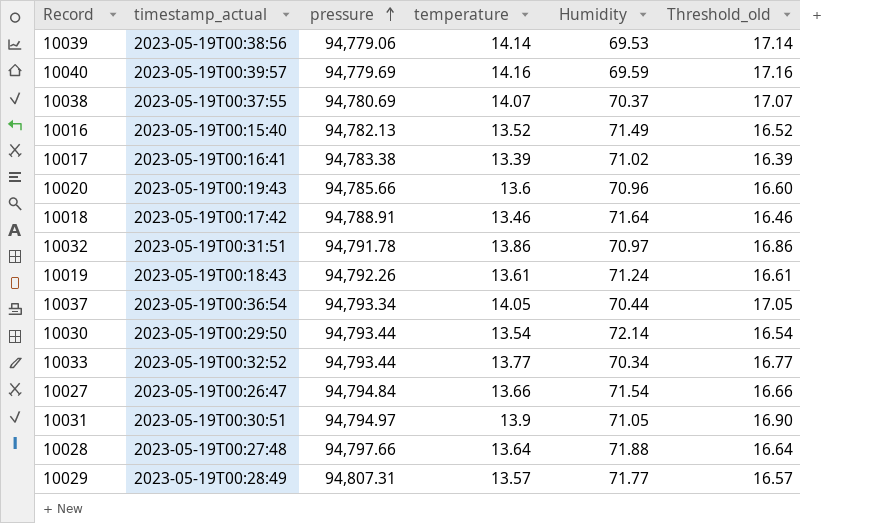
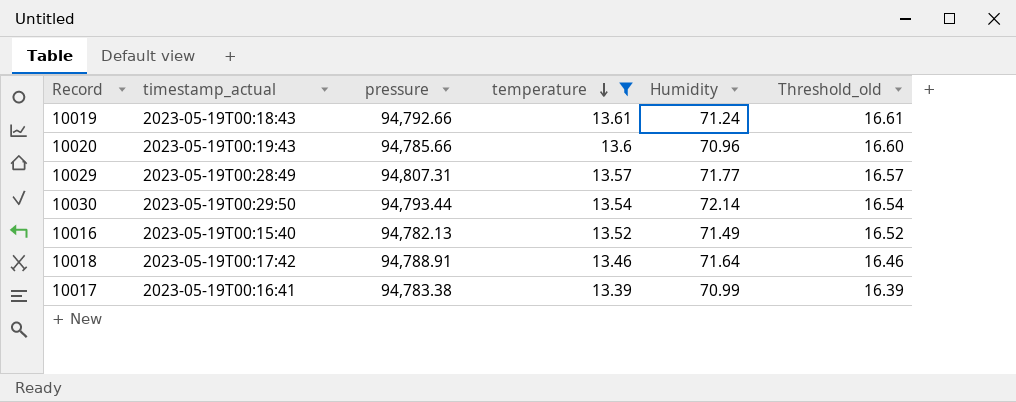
filter: none -> temperature <= 13.61
row order: pressure ascending -> temperature descending
10019 | pressure: 94,792.26 -> 94,792.66
10017 | Humidity: 71.02 -> 70.99

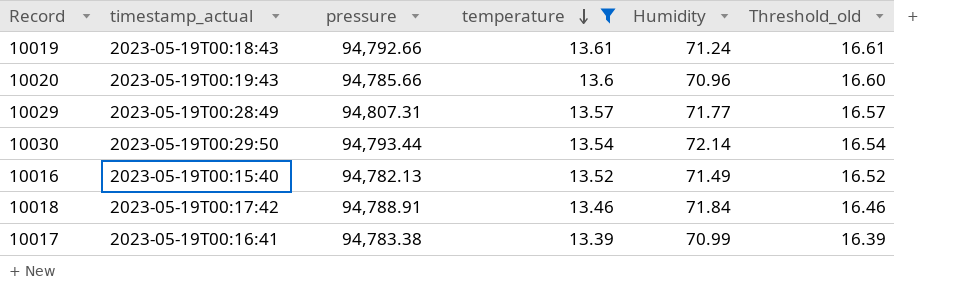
10018 | Humidity: 71.64 -> 71.84

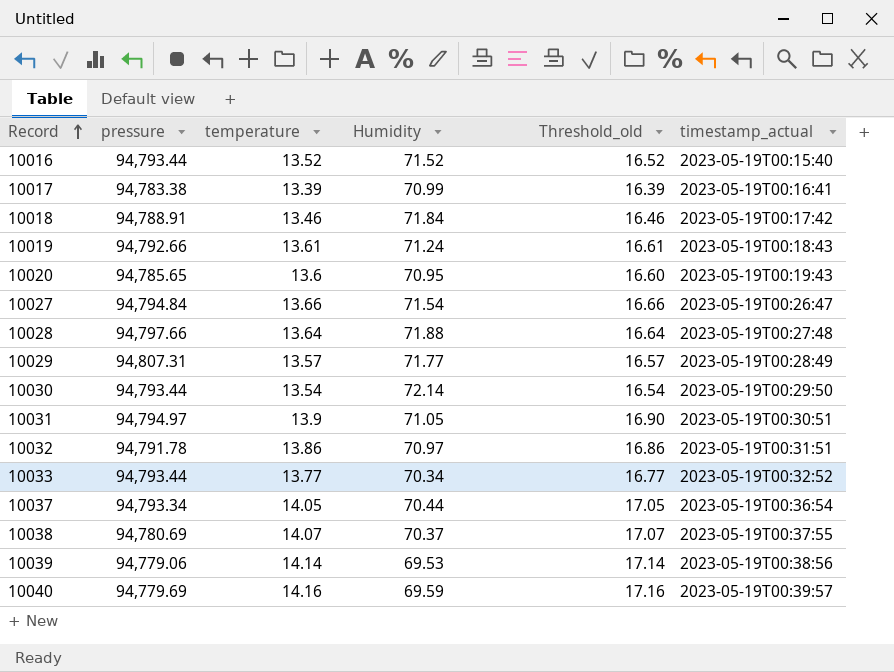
filter: temperature <= 13.61 -> none
row order: temperature descending -> Record ascending
column timestamp_actual | position: 2 -> 6
10016 | pressure: 94,782.13 -> 94,793.44
10016 | Humidity: 71.49 -> 71.52
10020 | pressure: 94,785.66 -> 94,785.65
10020 | Humidity: 70.96 -> 70.95

